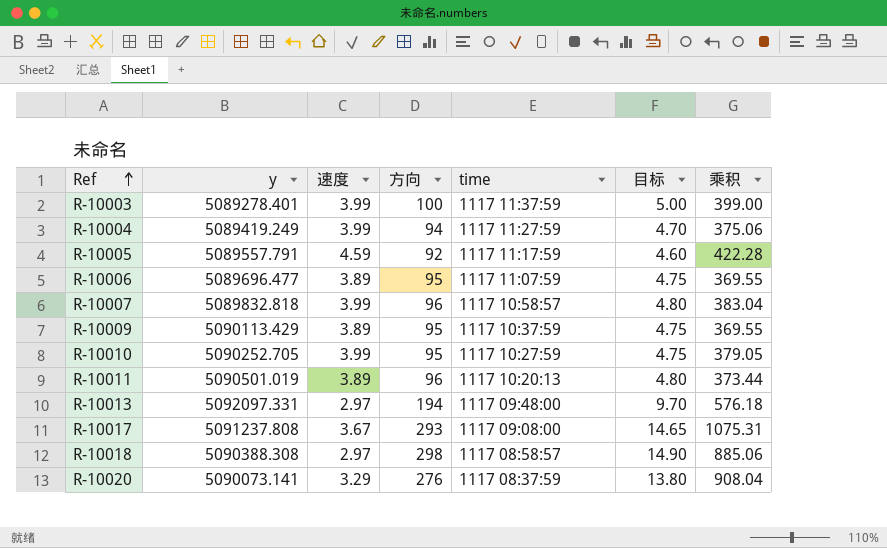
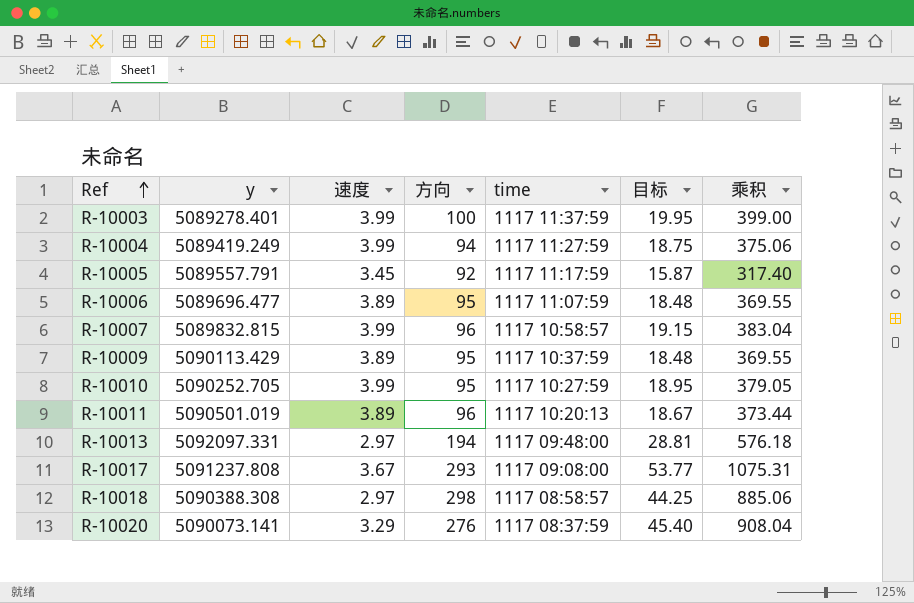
column 目标 | formula: [方向] * 0.05 -> [乘积] * 0.05
R-10005 | 速度: 4.59 -> 3.45
R-10005 | 乘积: 422.28 -> 317.40
R-10007 | y: 5089832.818 -> 5089832.815

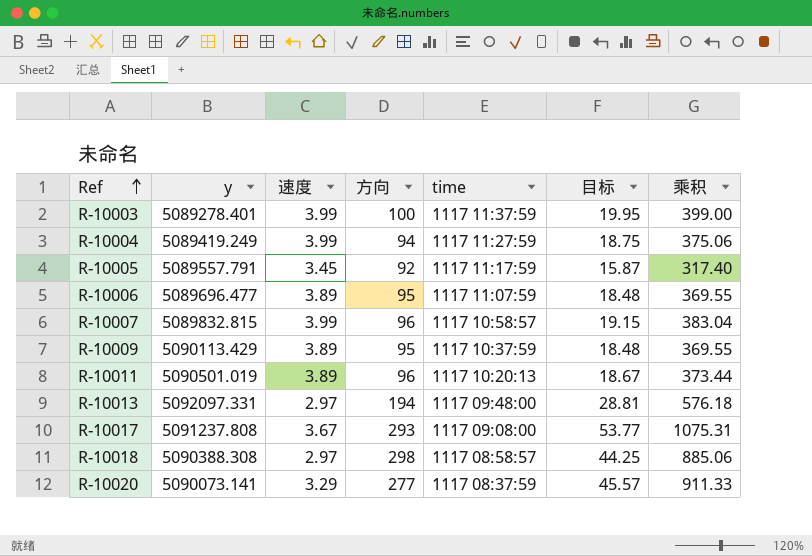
row R-10010: 5090252.705 | 3.99 | 95 | 1117 10:27:59 | 18.95 | 379.05 -> none
R-10020 | 方向: 276 -> 277
R-10020 | 目标: 45.40 -> 45.57
R-10020 | 乘积: 908.04 -> 911.33

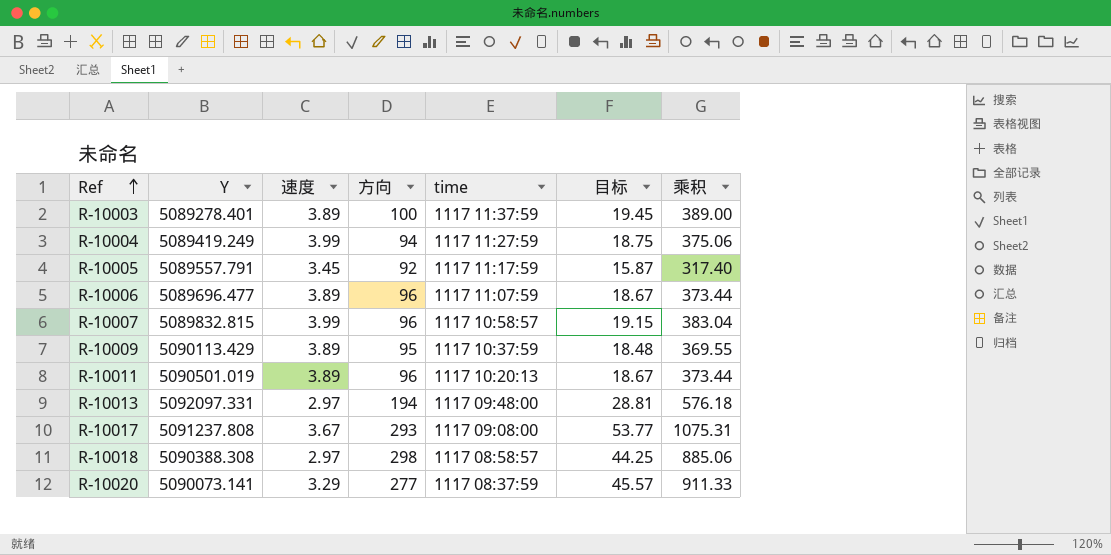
column name: y -> Y
R-10003 | 速度: 3.99 -> 3.89
R-10003 | 目标: 19.95 -> 19.45
R-10003 | 乘积: 399.00 -> 389.00
R-10006 | 方向: 95 -> 96
R-10006 | 目标: 18.48 -> 18.67
R-10006 | 乘积: 369.55 -> 373.44

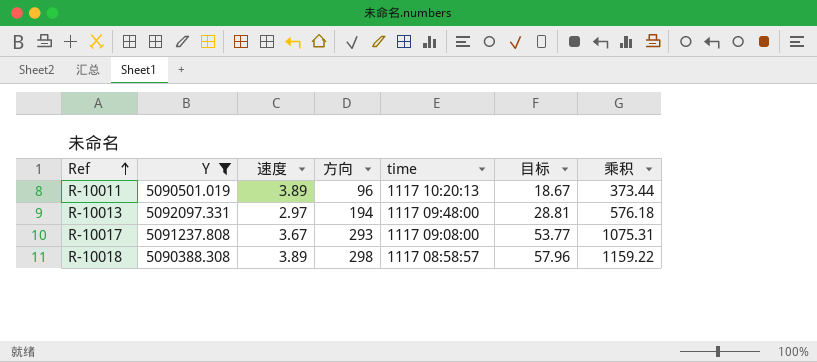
filter: none -> Y >= 5090388.308
R-10018 | 速度: 2.97 -> 3.89
R-10018 | 目标: 44.25 -> 57.96
R-10018 | 乘积: 885.06 -> 1159.22

